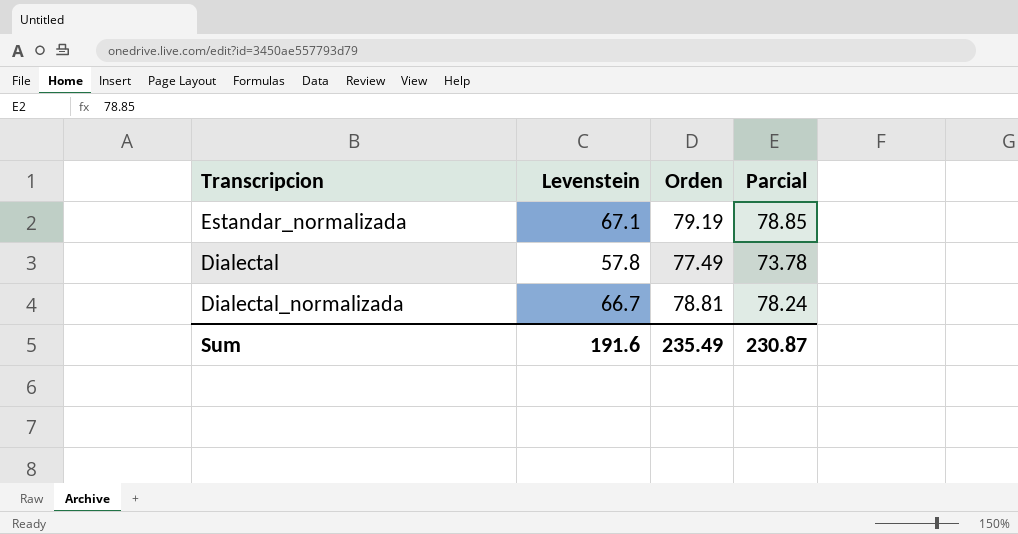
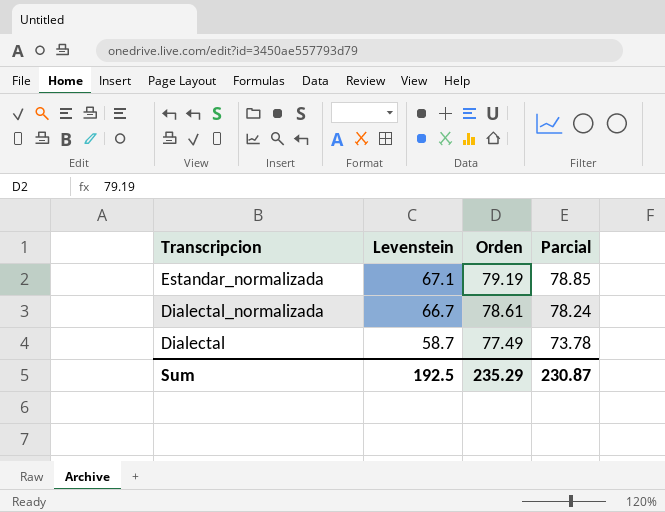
row order: none -> Transcripcion descending
Dialectal_normalizada | Orden: 78.81 -> 78.61
Dialectal | Levenstein: 57.8 -> 58.7
Sum | Levenstein: 191.6 -> 192.5
Sum | Orden: 235.49 -> 235.29

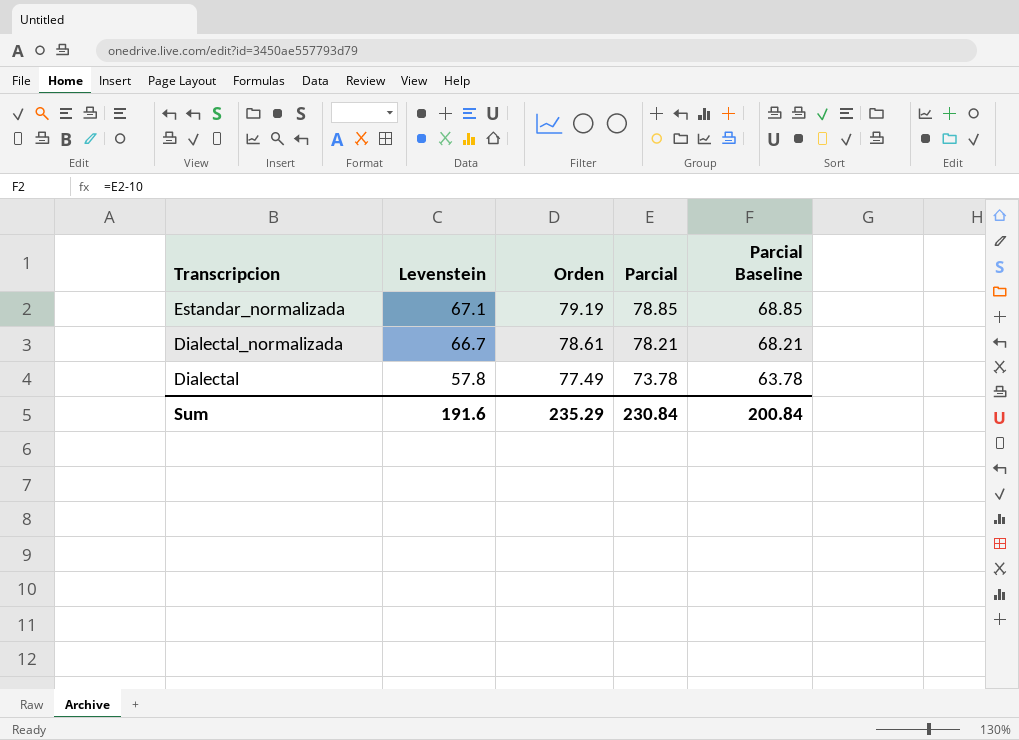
column Parcial Baseline | formula: none -> [Parcial] - 10
Dialectal_normalizada | Parcial: 78.24 -> 78.21
Dialectal | Levenstein: 58.7 -> 57.8
Sum | Levenstein: 192.5 -> 191.6
Sum | Parcial: 230.87 -> 230.84

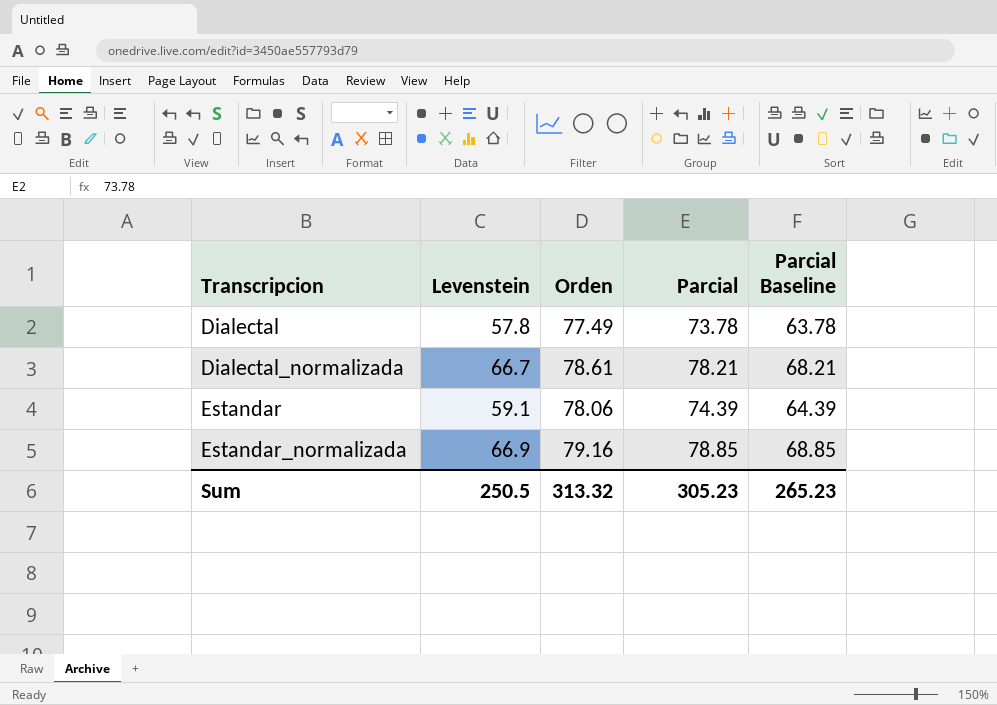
row order: Transcripcion descending -> Transcripcion ascending
row Estandar: none -> 59.1 | 78.06 | 74.39 | 64.39
Estandar_normalizada | Levenstein: 67.1 -> 66.9
Estandar_normalizada | Orden: 79.19 -> 79.16
Sum | Levenstein: 191.6 -> 250.5
Sum | Orden: 235.29 -> 313.32
Sum | Parcial: 230.84 -> 305.23
Sum | Parcial Baseline: 200.84 -> 265.23

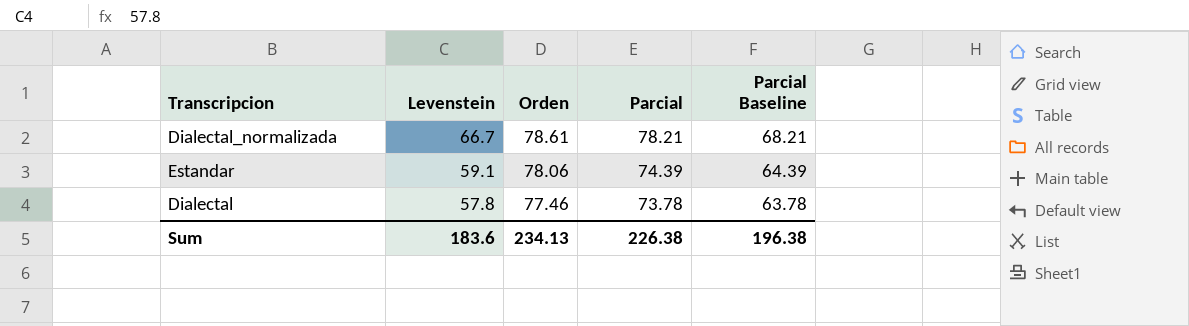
row order: Transcripcion ascending -> Levenstein descending
row Estandar_normalizada: 66.9 | 79.16 | 78.85 | 68.85 -> none
Dialectal | Orden: 77.49 -> 77.46
Sum | Levenstein: 250.5 -> 183.6
Sum | Orden: 313.32 -> 234.13
Sum | Parcial: 305.23 -> 226.38
Sum | Parcial Baseline: 265.23 -> 196.38

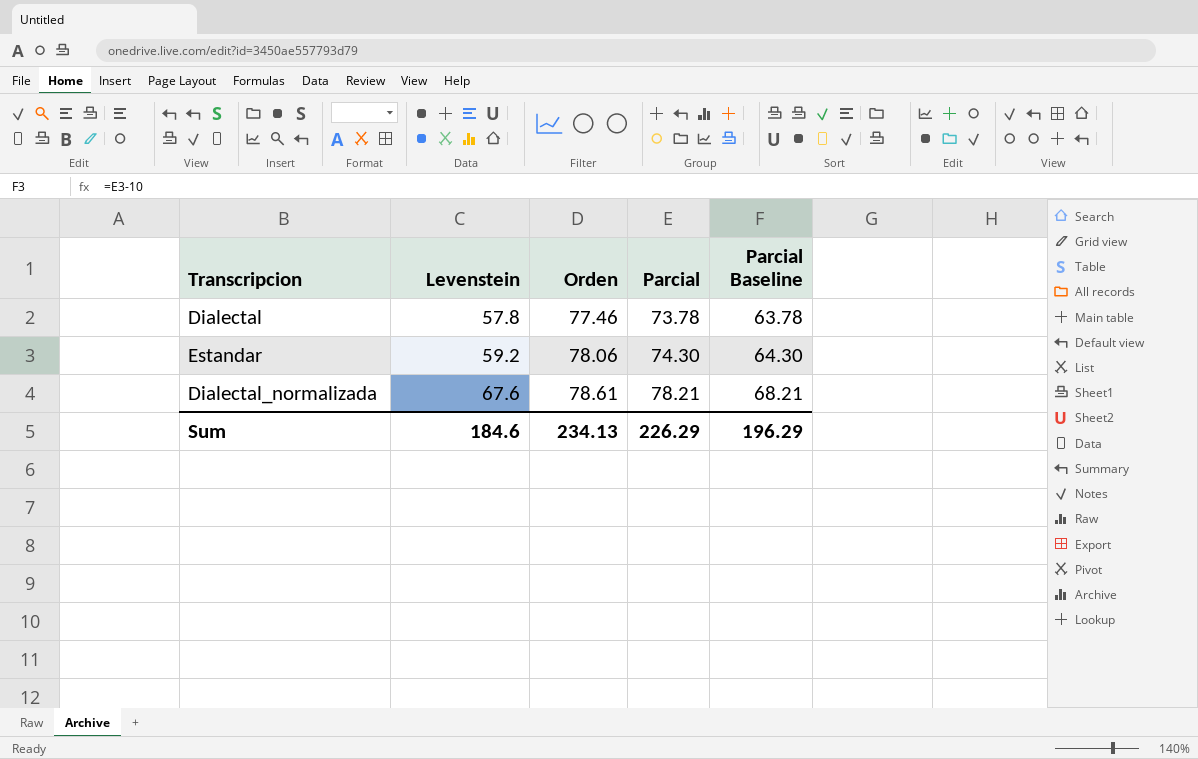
row order: Levenstein descending -> Levenstein ascending
Estandar | Levenstein: 59.1 -> 59.2
Estandar | Parcial: 74.39 -> 74.30
Estandar | Parcial Baseline: 64.39 -> 64.30
Dialectal_normalizada | Levenstein: 66.7 -> 67.6
Sum | Levenstein: 183.6 -> 184.6
Sum | Parcial: 226.38 -> 226.29
Sum | Parcial Baseline: 196.38 -> 196.29

